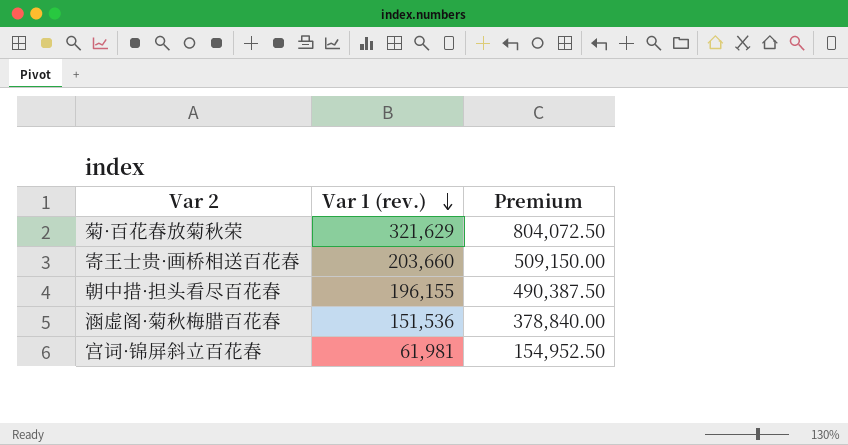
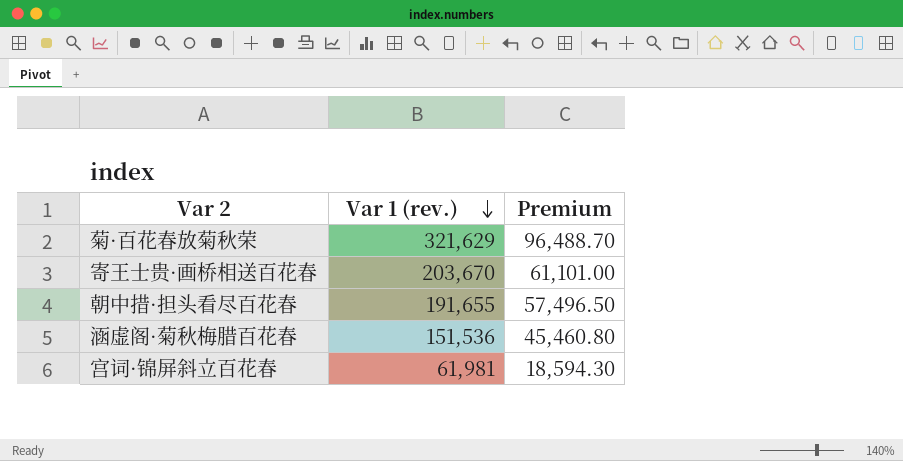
column Premium | formula: [Var 1 (rev.)] * 2.5 -> [Var 1 (rev.)] * 0.3
寄王士贵·画桥相送百花春 | Var 1 (rev.): 203,660 -> 203,670
朝中措·担头看尽百花春 | Var 1 (rev.): 196,155 -> 191,655

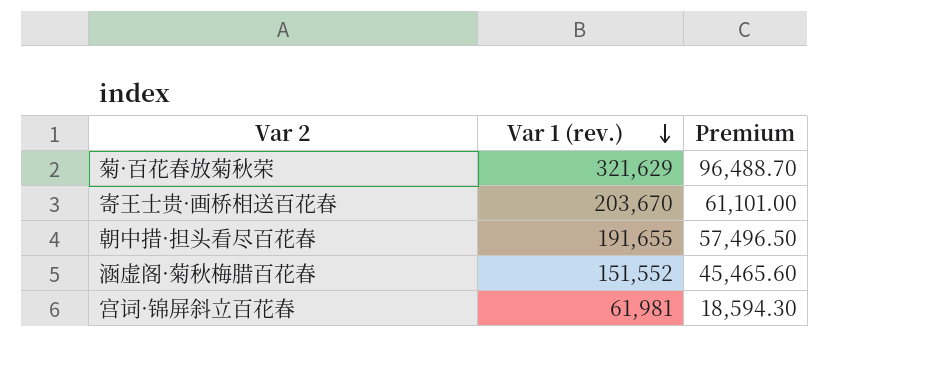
涵虚阁·菊秋梅腊百花春 | Var 1 (rev.): 151,536 -> 151,552
涵虚阁·菊秋梅腊百花春 | Premium: 45,460.80 -> 45,465.60

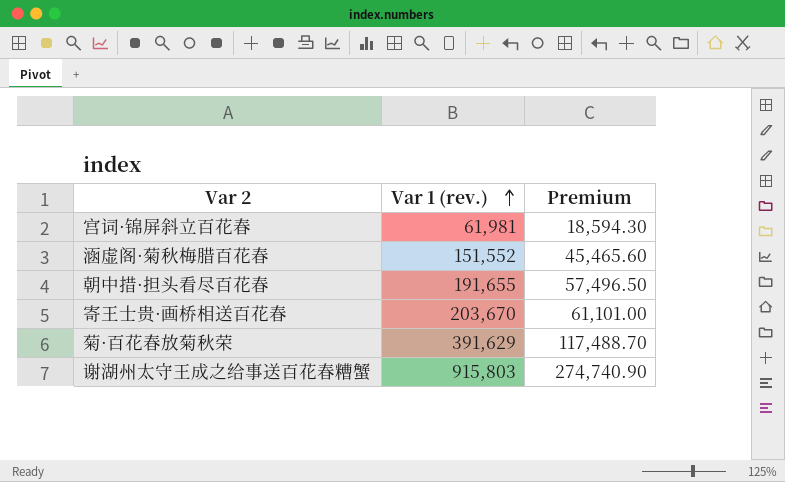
row order: Var 1 (rev.) descending -> Var 1 (rev.) ascending
菊·百花春放菊秋荣 | Var 1 (rev.): 321,629 -> 391,629
菊·百花春放菊秋荣 | Premium: 96,488.70 -> 117,488.70
row 谢湖州太守王成之给事送百花春糟蟹: none -> 915,803 | 274,740.90

